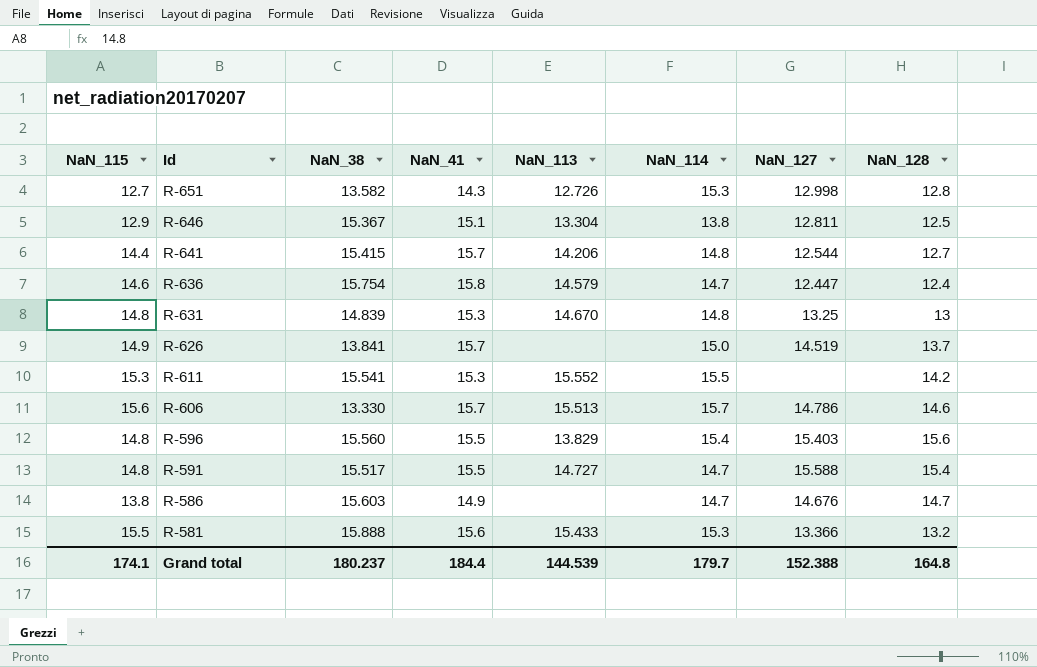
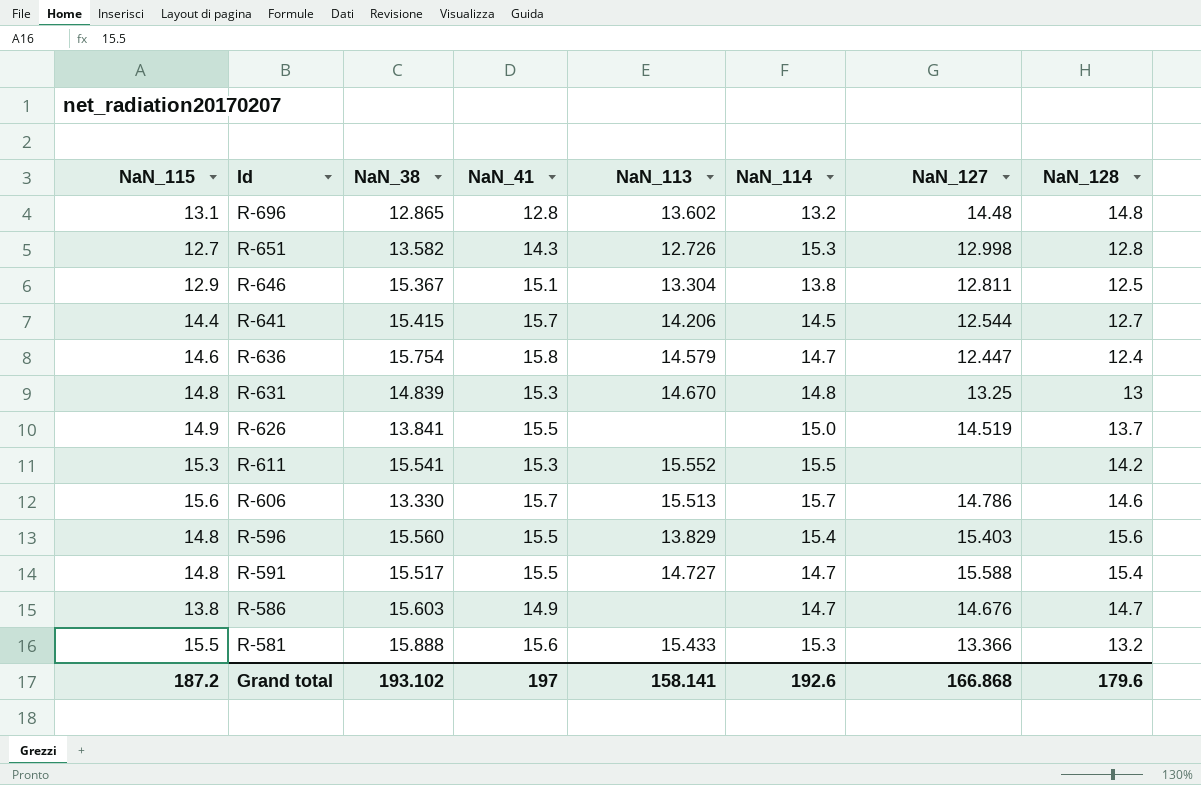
row R-696: none -> 13.1 | 12.865 | 12.8 | 13.602 | 13.2 | 14.48 | 14.8
R-641 | NaN_114: 14.8 -> 14.5
R-626 | NaN_41: 15.7 -> 15.5
Grand total | NaN_115: 174.1 -> 187.2
Grand total | NaN_38: 180.237 -> 193.102
Grand total | NaN_41: 184.4 -> 197
Grand total | NaN_113: 144.539 -> 158.141
Grand total | NaN_114: 179.7 -> 192.6
Grand total | NaN_127: 152.388 -> 166.868
Grand total | NaN_128: 164.8 -> 179.6

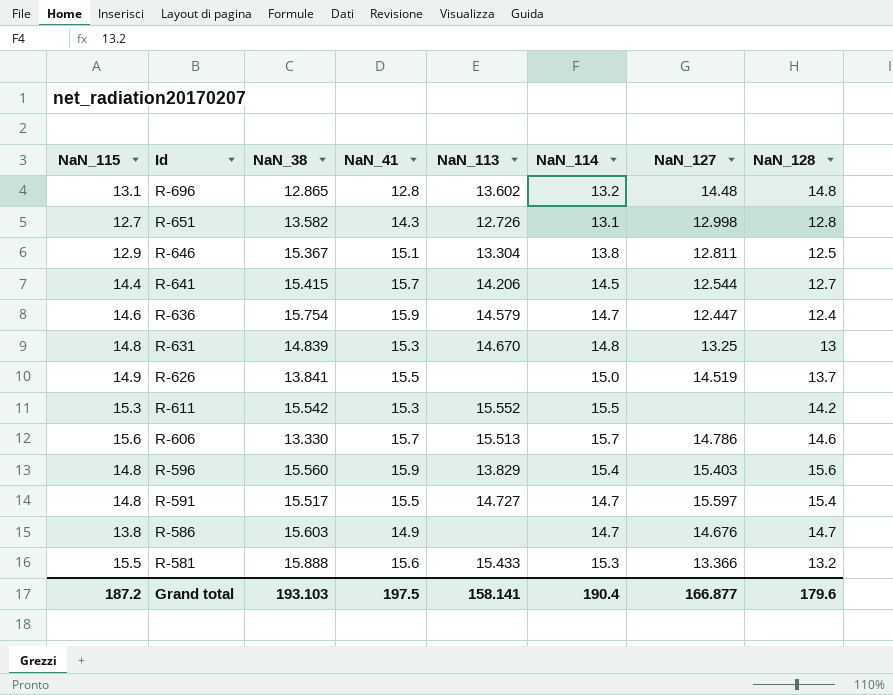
R-651 | NaN_114: 15.3 -> 13.1
R-636 | NaN_41: 15.8 -> 15.9
R-611 | NaN_38: 15.541 -> 15.542
R-596 | NaN_41: 15.5 -> 15.9
R-591 | NaN_127: 15.588 -> 15.597
Grand total | NaN_38: 193.102 -> 193.103
Grand total | NaN_41: 197 -> 197.5
Grand total | NaN_114: 192.6 -> 190.4
Grand total | NaN_127: 166.868 -> 166.877

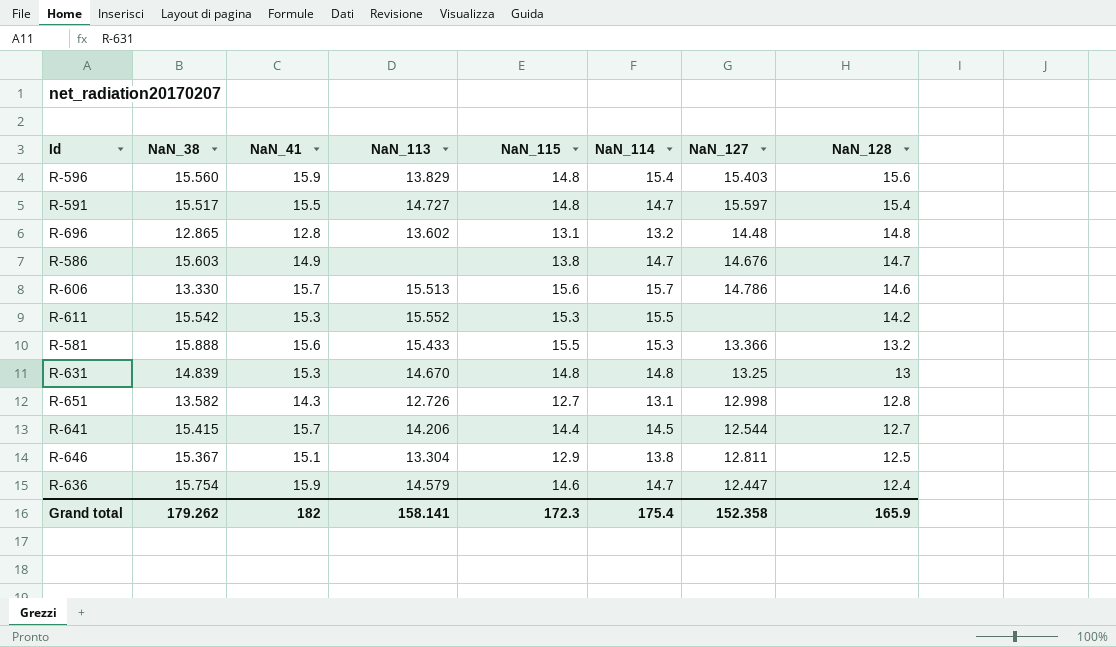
row order: Id descending -> NaN_128 descending
column NaN_115 | position: 1 -> 5
row R-626: 14.9 | 13.841 | 15.5 | none | 15.0 | 14.519 | 13.7 -> none
Grand total | NaN_38: 193.103 -> 179.262
Grand total | NaN_41: 197.5 -> 182
Grand total | NaN_115: 187.2 -> 172.3
Grand total | NaN_114: 190.4 -> 175.4
Grand total | NaN_127: 166.877 -> 152.358
Grand total | NaN_128: 179.6 -> 165.9

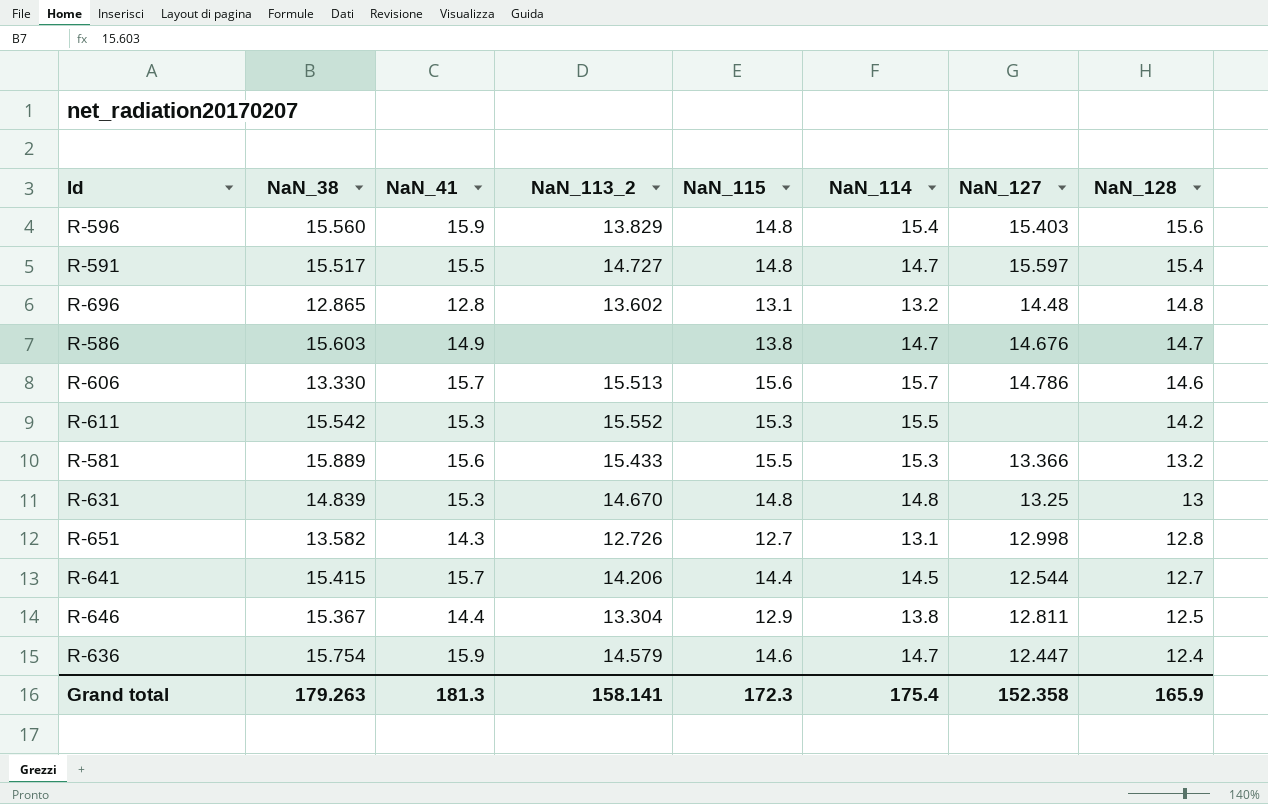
column name: NaN_113 -> NaN_113_2
R-581 | NaN_38: 15.888 -> 15.889
R-646 | NaN_41: 15.1 -> 14.4
Grand total | NaN_38: 179.262 -> 179.263
Grand total | NaN_41: 182 -> 181.3

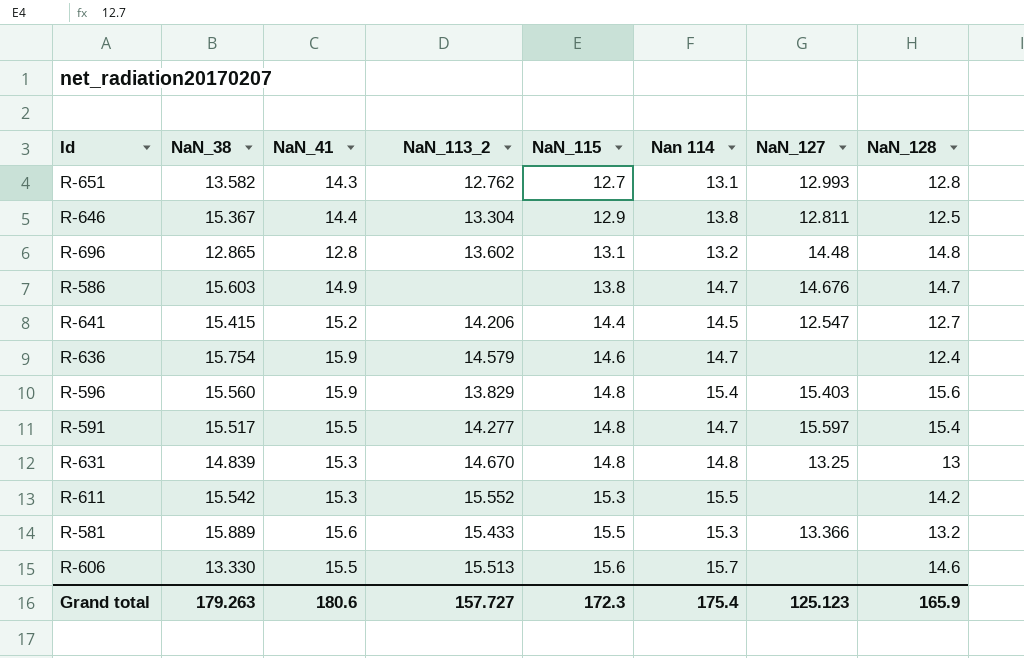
row order: NaN_128 descending -> NaN_115 ascending
column name: NaN_114 -> Nan 114
R-651 | NaN_113_2: 12.726 -> 12.762
R-651 | NaN_127: 12.998 -> 12.993
R-641 | NaN_41: 15.7 -> 15.2
R-641 | NaN_127: 12.544 -> 12.547
R-636 | NaN_127: 12.447 -> none
R-591 | NaN_113_2: 14.727 -> 14.277
R-606 | NaN_41: 15.7 -> 15.5
R-606 | NaN_127: 14.786 -> none
Grand total | NaN_41: 181.3 -> 180.6
Grand total | NaN_113_2: 158.141 -> 157.727
Grand total | NaN_127: 152.358 -> 125.123

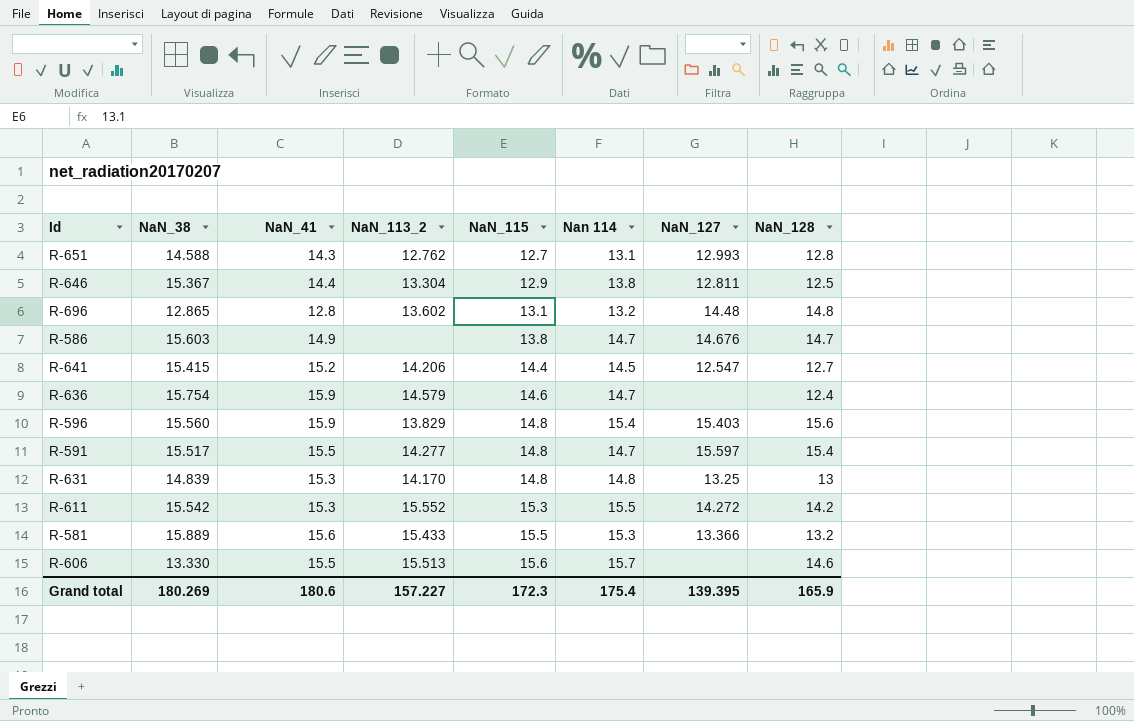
R-651 | NaN_38: 13.582 -> 14.588
R-631 | NaN_113_2: 14.670 -> 14.170
R-611 | NaN_127: none -> 14.272
Grand total | NaN_38: 179.263 -> 180.269
Grand total | NaN_113_2: 157.727 -> 157.227
Grand total | NaN_127: 125.123 -> 139.395

